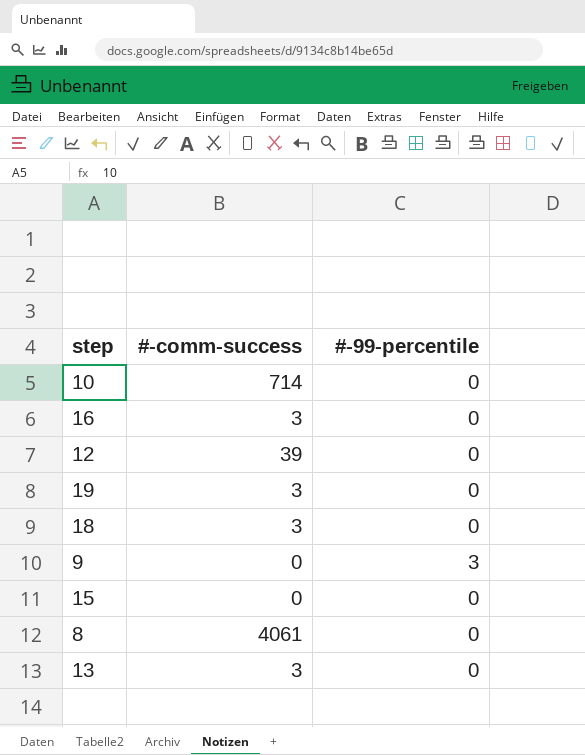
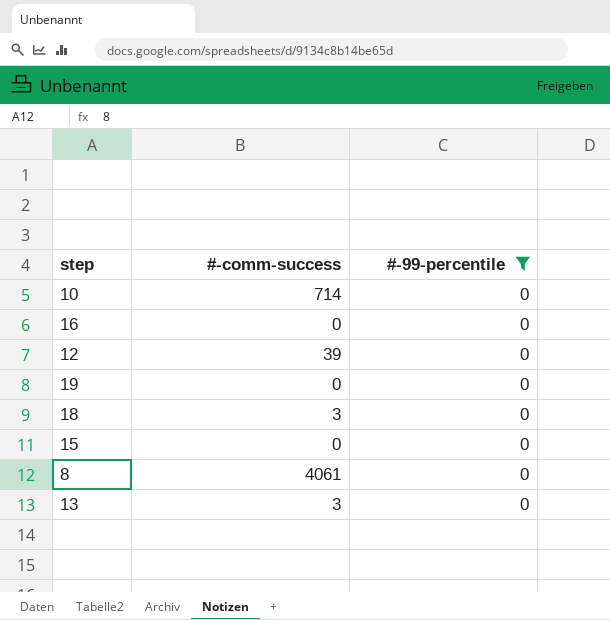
filter: none -> #-99-percentile = 0
16 | #-comm-success: 3 -> 0
19 | #-comm-success: 3 -> 0

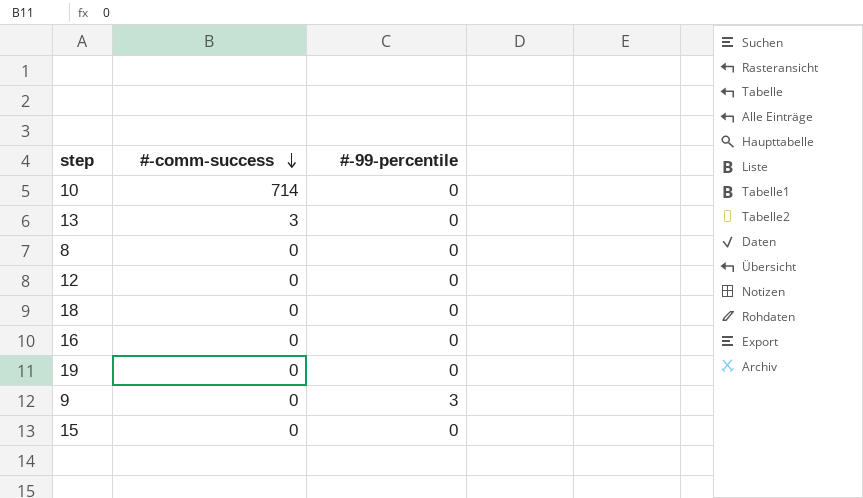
filter: #-99-percentile = 0 -> none
row order: none -> #-comm-success descending
8 | #-comm-success: 4061 -> 0
12 | #-comm-success: 39 -> 0
18 | #-comm-success: 3 -> 0

